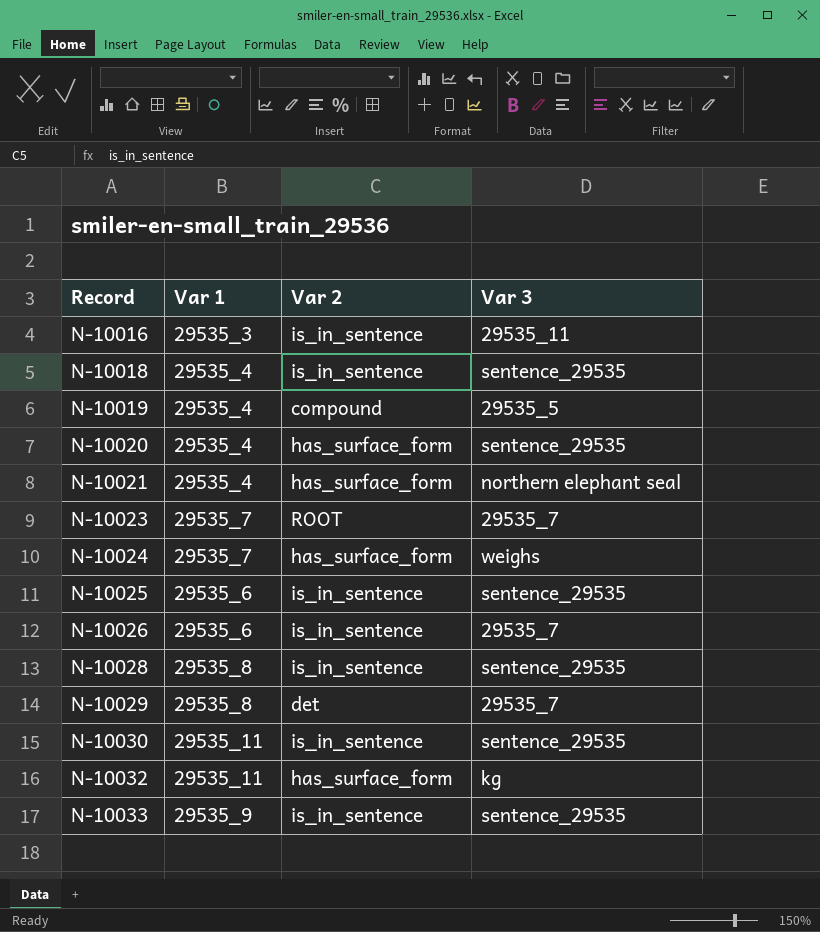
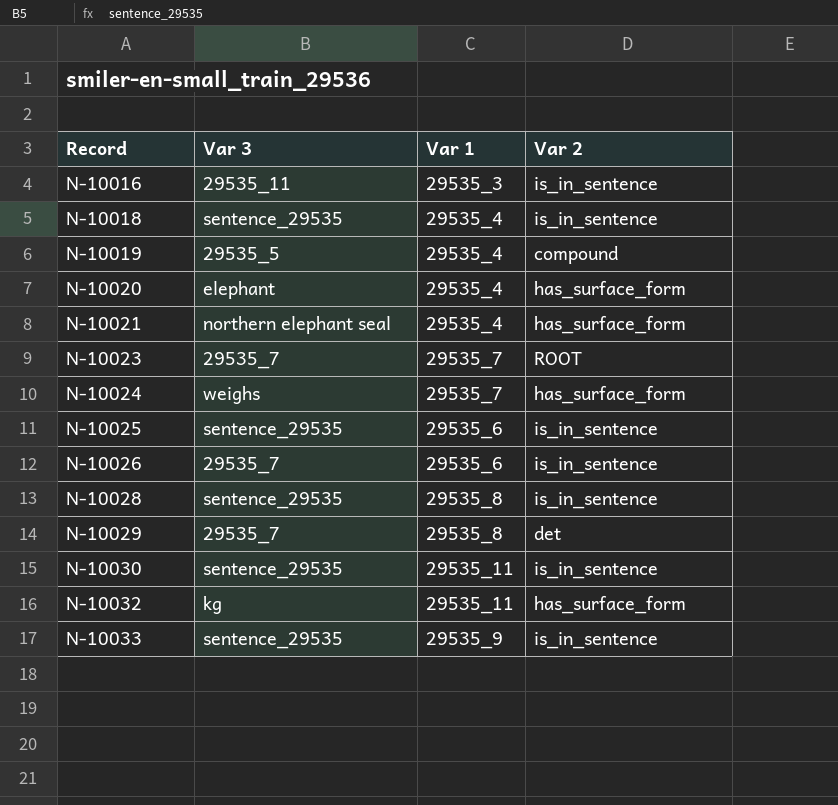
column Var 3 | position: 4 -> 2
N-10020 | Var 3: sentence_29535 -> elephant

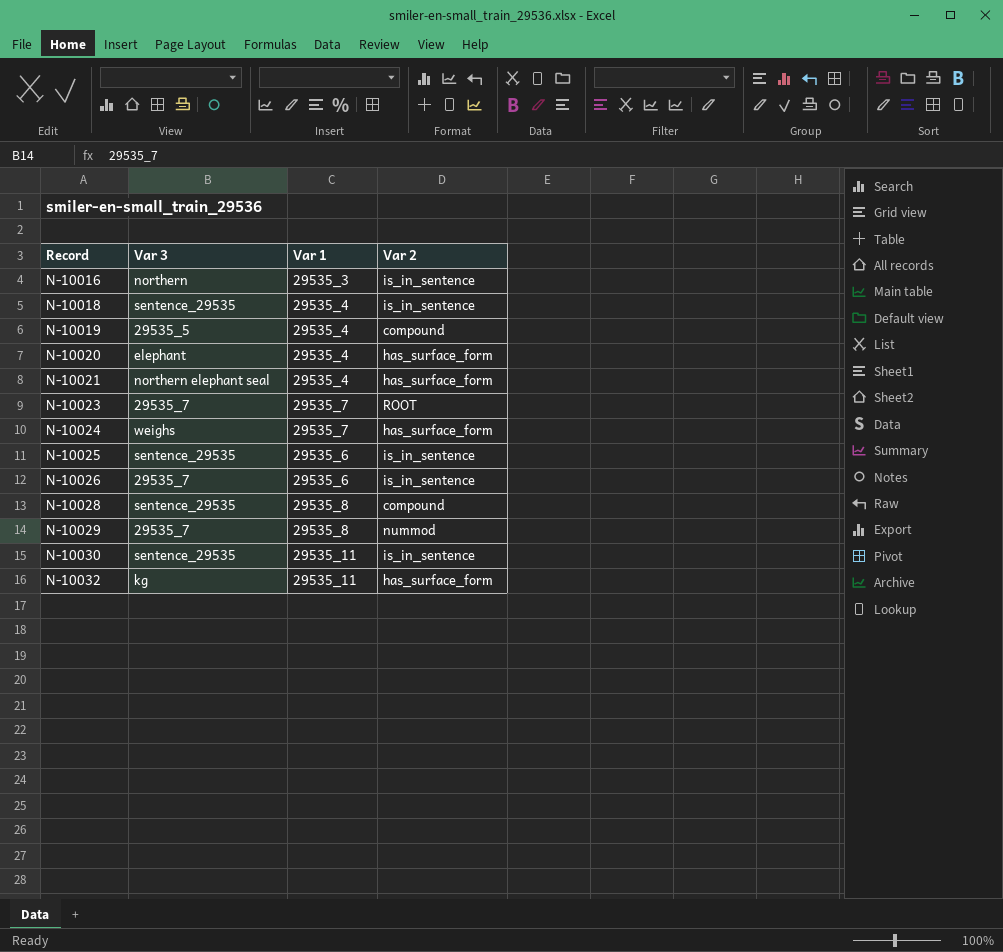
row N-10033: sentence_29535 | 29535_9 | is_in_sentence -> none
N-10016 | Var 3: 29535_11 -> northern
N-10028 | Var 2: is_in_sentence -> compound
N-10029 | Var 2: det -> nummod

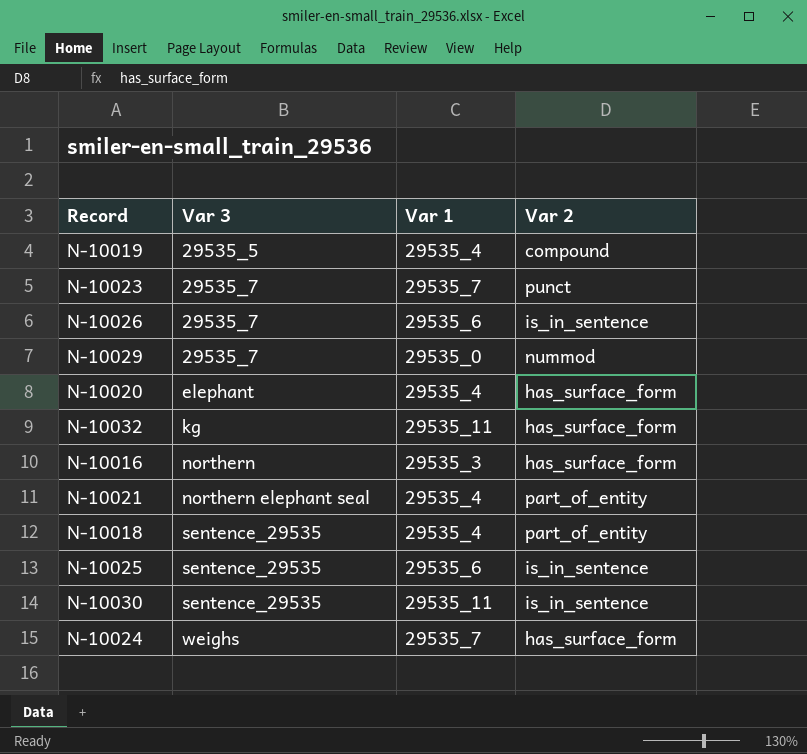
row order: Record ascending -> Var 3 ascending
row N-10028: sentence_29535 | 29535_8 | compound -> none
N-10023 | Var 2: ROOT -> punct
N-10029 | Var 1: 29535_8 -> 29535_0
N-10016 | Var 2: is_in_sentence -> has_surface_form
N-10021 | Var 2: has_surface_form -> part_of_entity
N-10018 | Var 2: is_in_sentence -> part_of_entity

